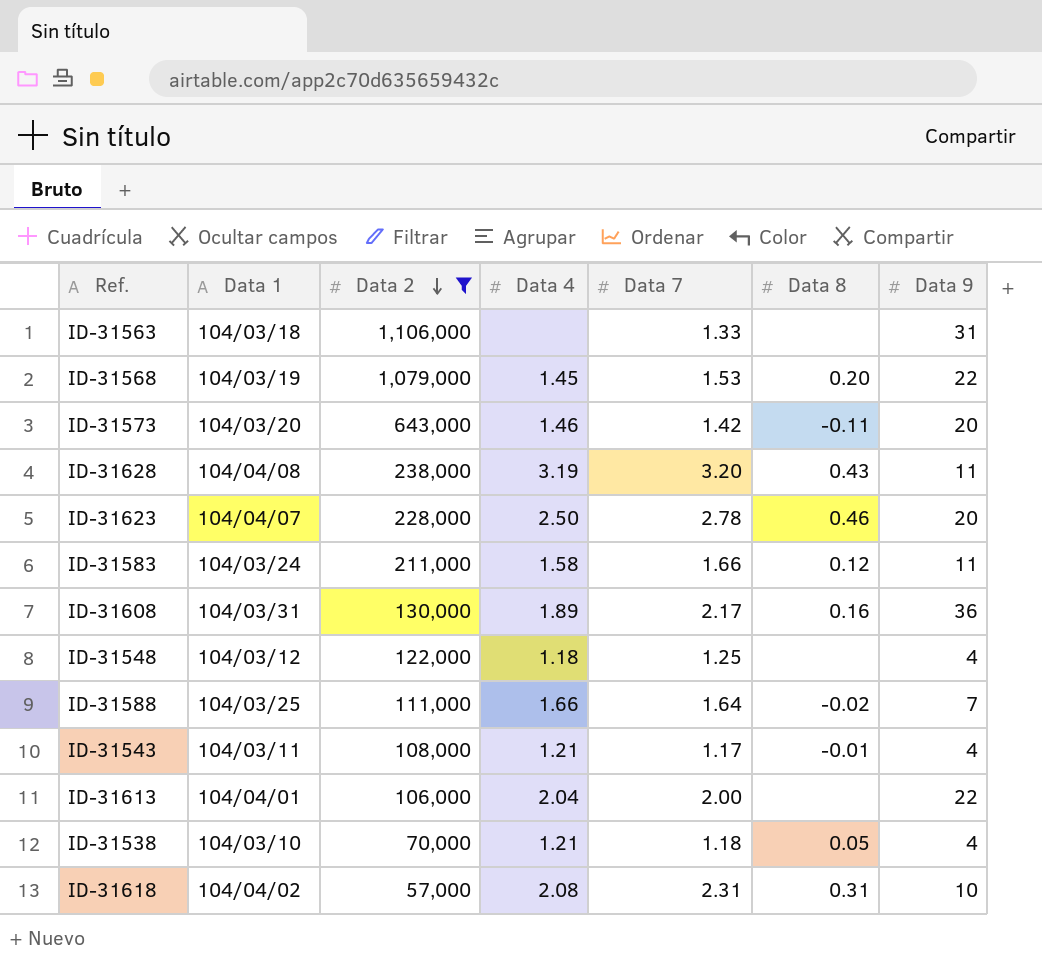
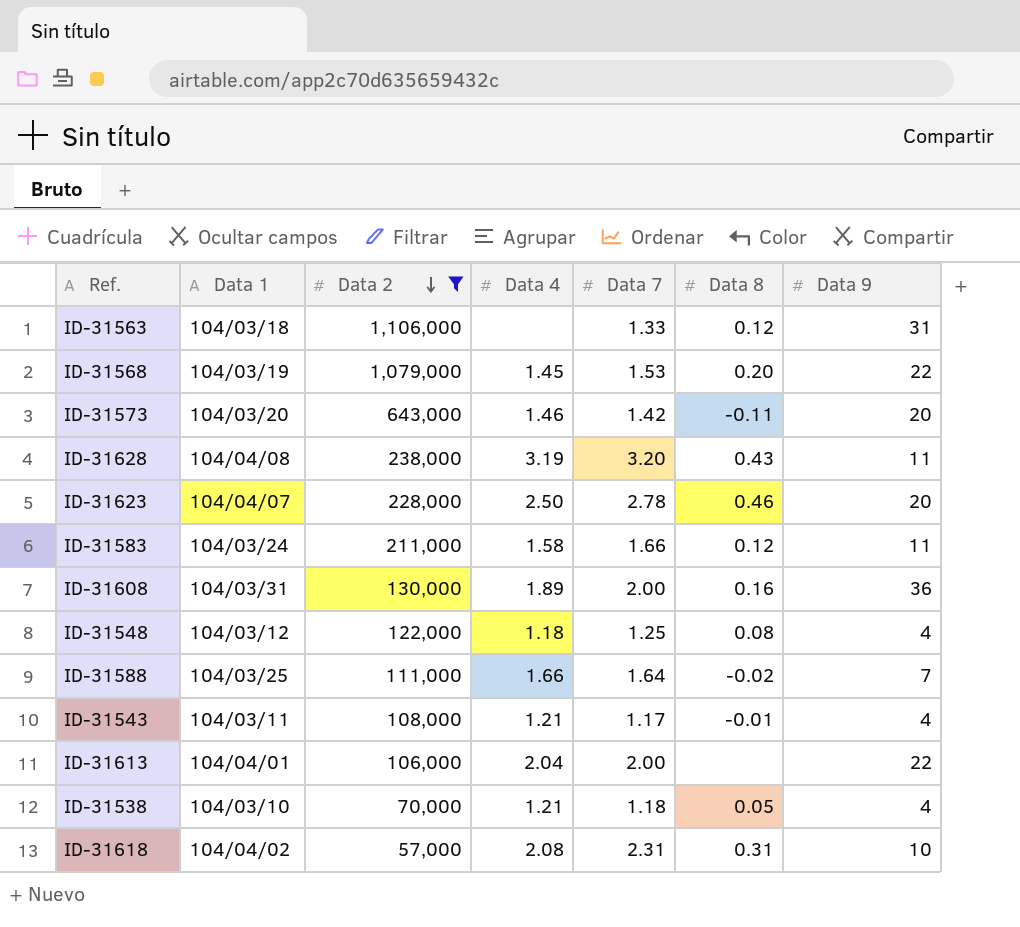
ID-31563 | Data 8: none -> 0.12
ID-31608 | Data 7: 2.17 -> 2.00
ID-31548 | Data 8: none -> 0.08

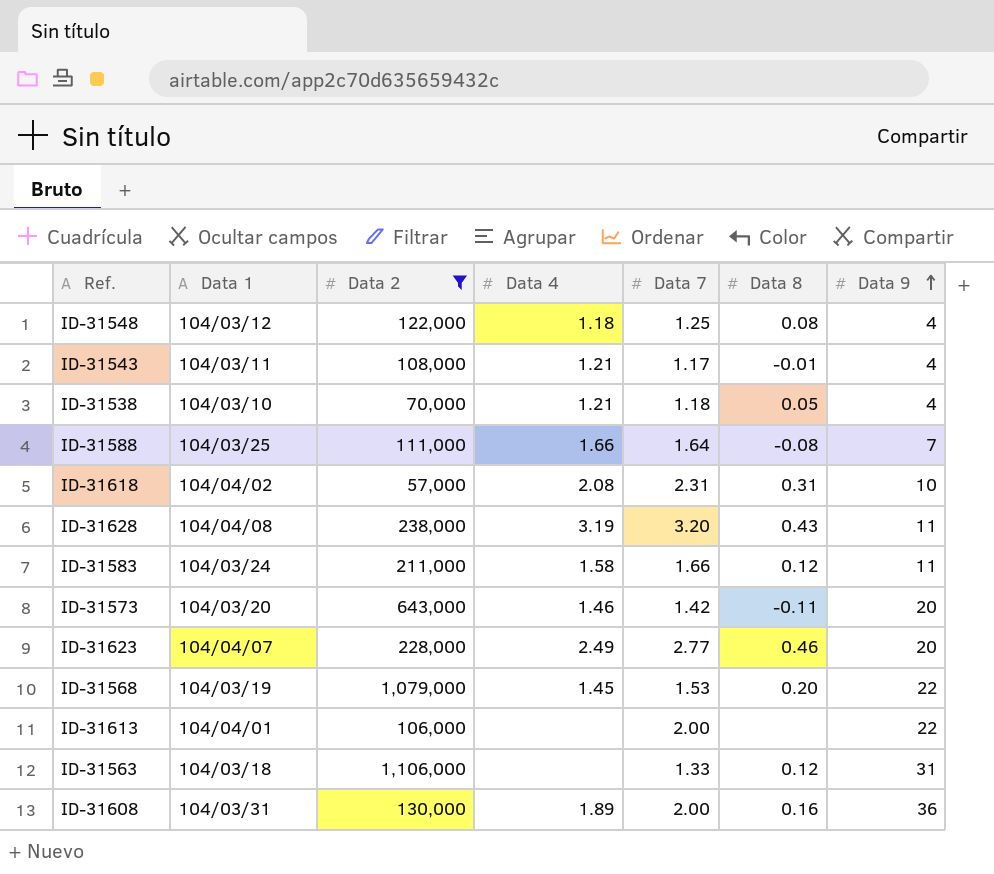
row order: Data 2 descending -> Data 9 ascending
ID-31588 | Data 8: -0.02 -> -0.08
ID-31623 | Data 4: 2.50 -> 2.49
ID-31623 | Data 7: 2.78 -> 2.77
ID-31613 | Data 4: 2.04 -> none

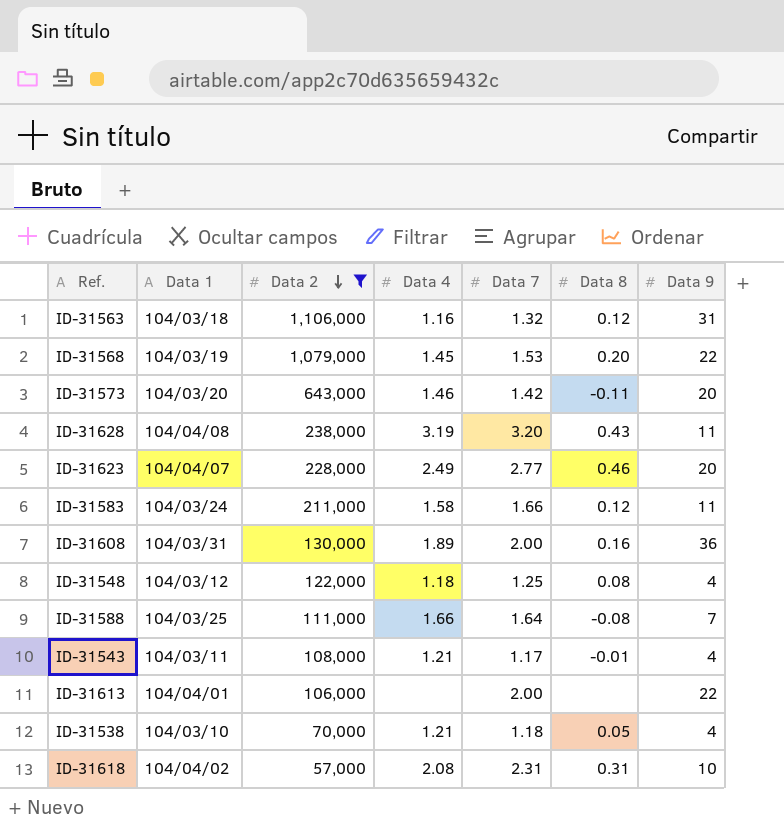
row order: Data 9 ascending -> Data 2 descending
ID-31563 | Data 4: none -> 1.16
ID-31563 | Data 7: 1.33 -> 1.32

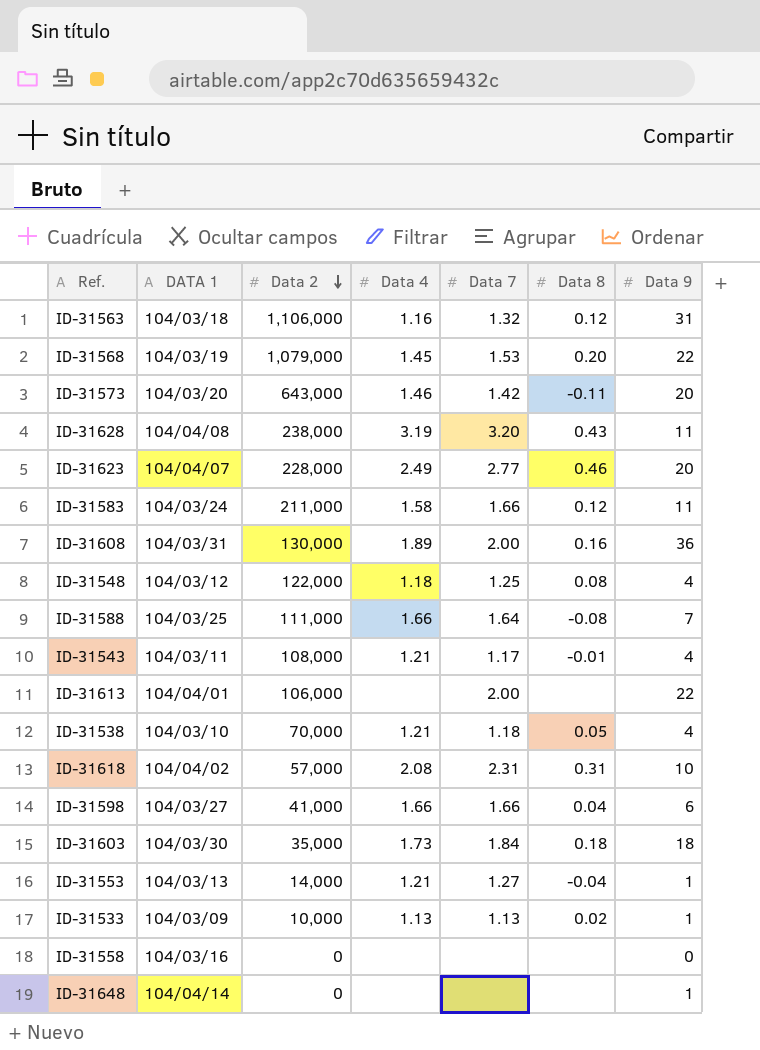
filter: Data 2 >= 57,000 -> none
column name: Data 1 -> DATA 1

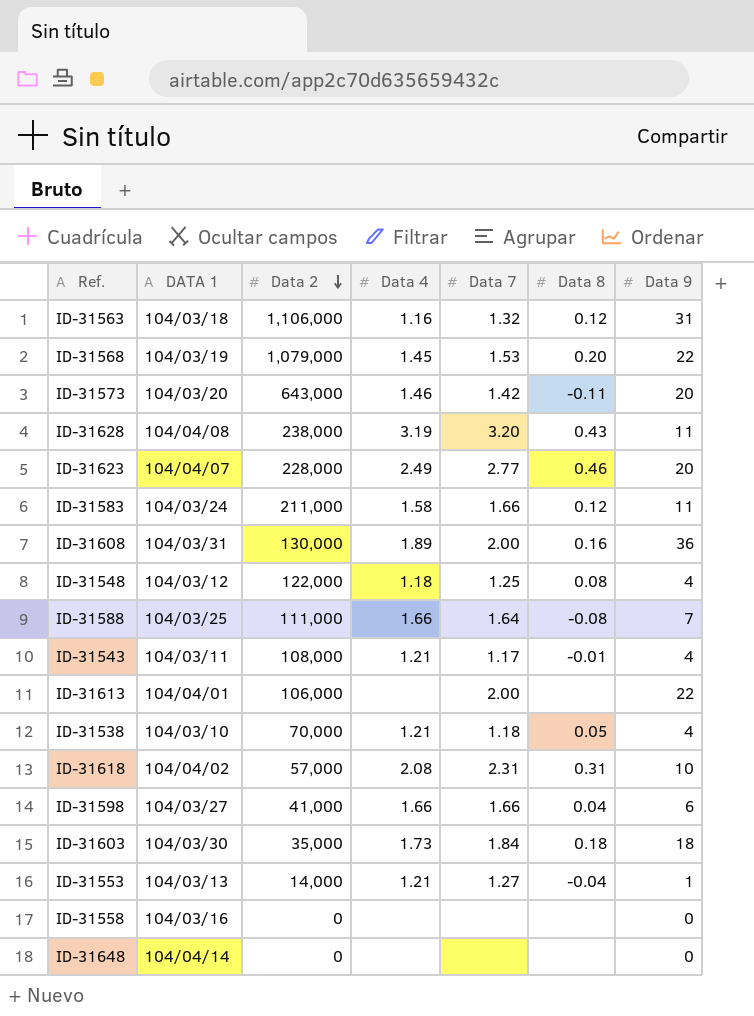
row ID-31533: 104/03/09 | 10,000 | 1.13 | 1.13 | 0.02 | 1 -> none
ID-31648 | Data 9: 1 -> 0

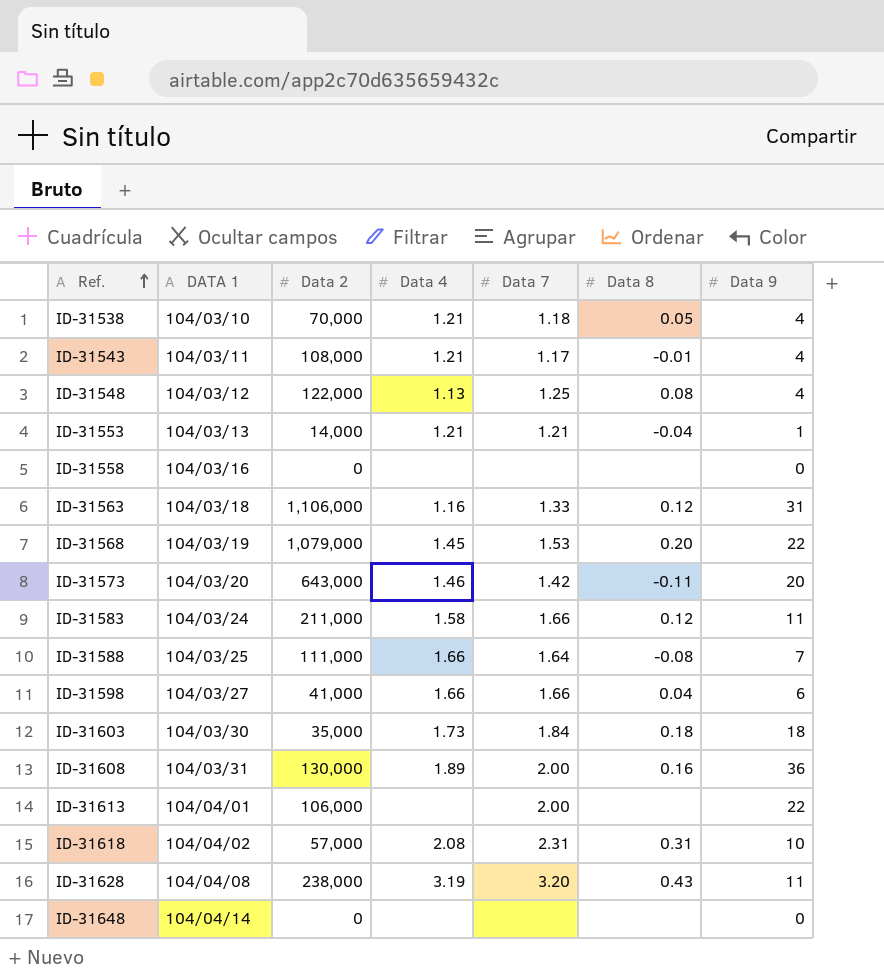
row order: Data 2 descending -> Ref. ascending
row ID-31623: 104/04/07 | 228,000 | 2.49 | 2.77 | 0.46 | 20 -> none
ID-31548 | Data 4: 1.18 -> 1.13
ID-31553 | Data 7: 1.27 -> 1.21
ID-31563 | Data 7: 1.32 -> 1.33

